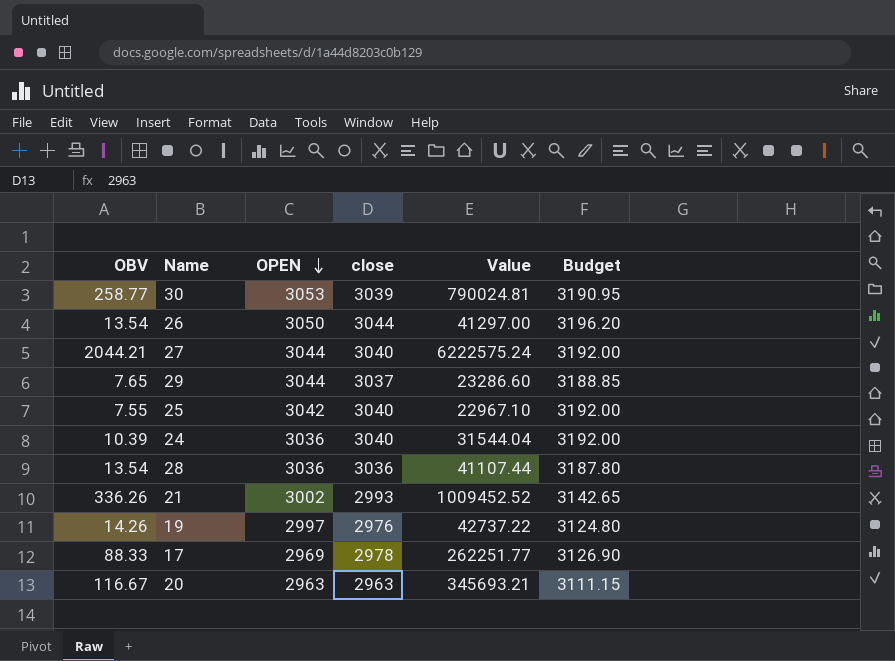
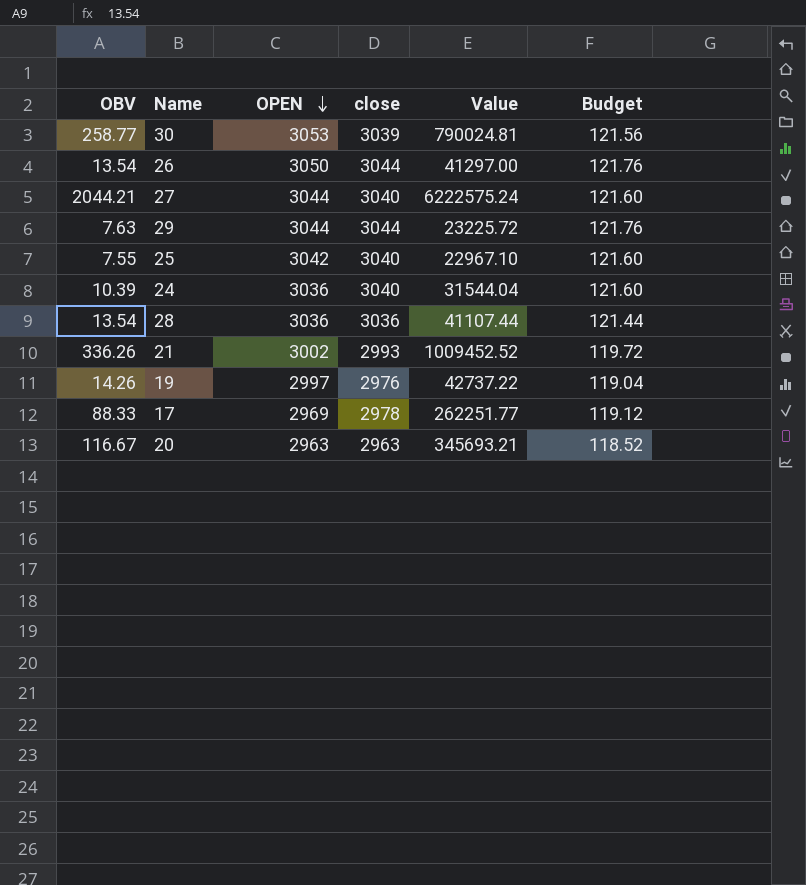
column Budget | formula: [close] * 1.05 -> [close] * 0.04
29 | OBV: 7.65 -> 7.63
29 | close: 3037 -> 3044
29 | Value: 23286.60 -> 23225.72

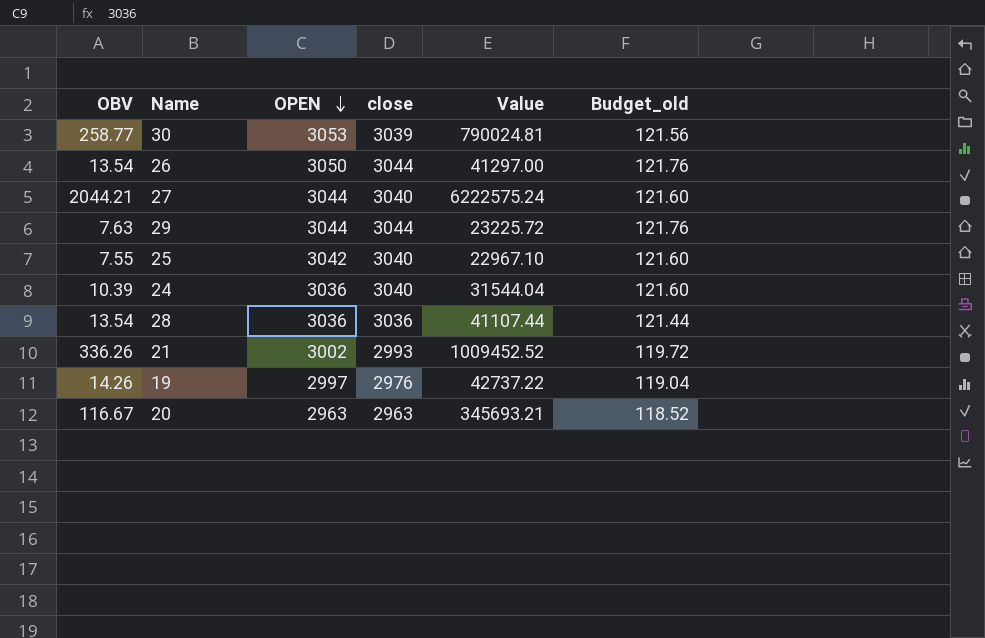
column name: Budget -> Budget_old
row 17: 88.33 | 2969 | 2978 | 262251.77 | 119.12 -> none

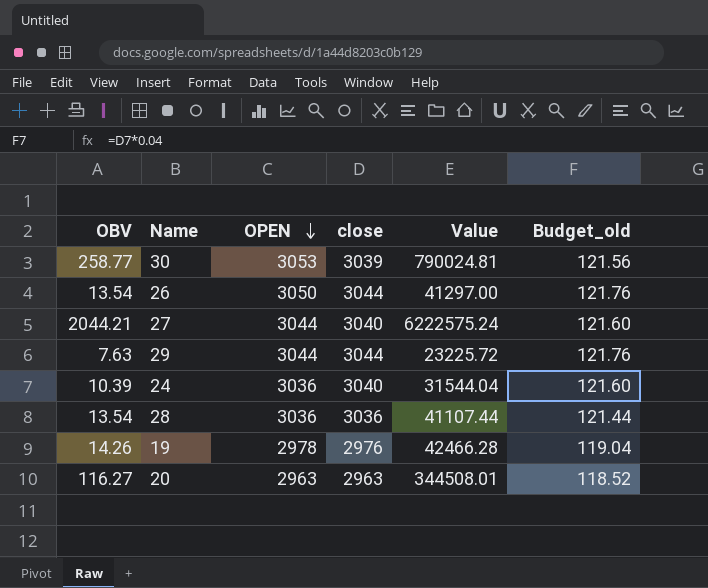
row 25: 7.55 | 3042 | 3040 | 22967.10 | 121.60 -> none
row 21: 336.26 | 3002 | 2993 | 1009452.52 | 119.72 -> none
19 | OPEN: 2997 -> 2978
19 | Value: 42737.22 -> 42466.28
20 | OBV: 116.67 -> 116.27
20 | Value: 345693.21 -> 344508.01

